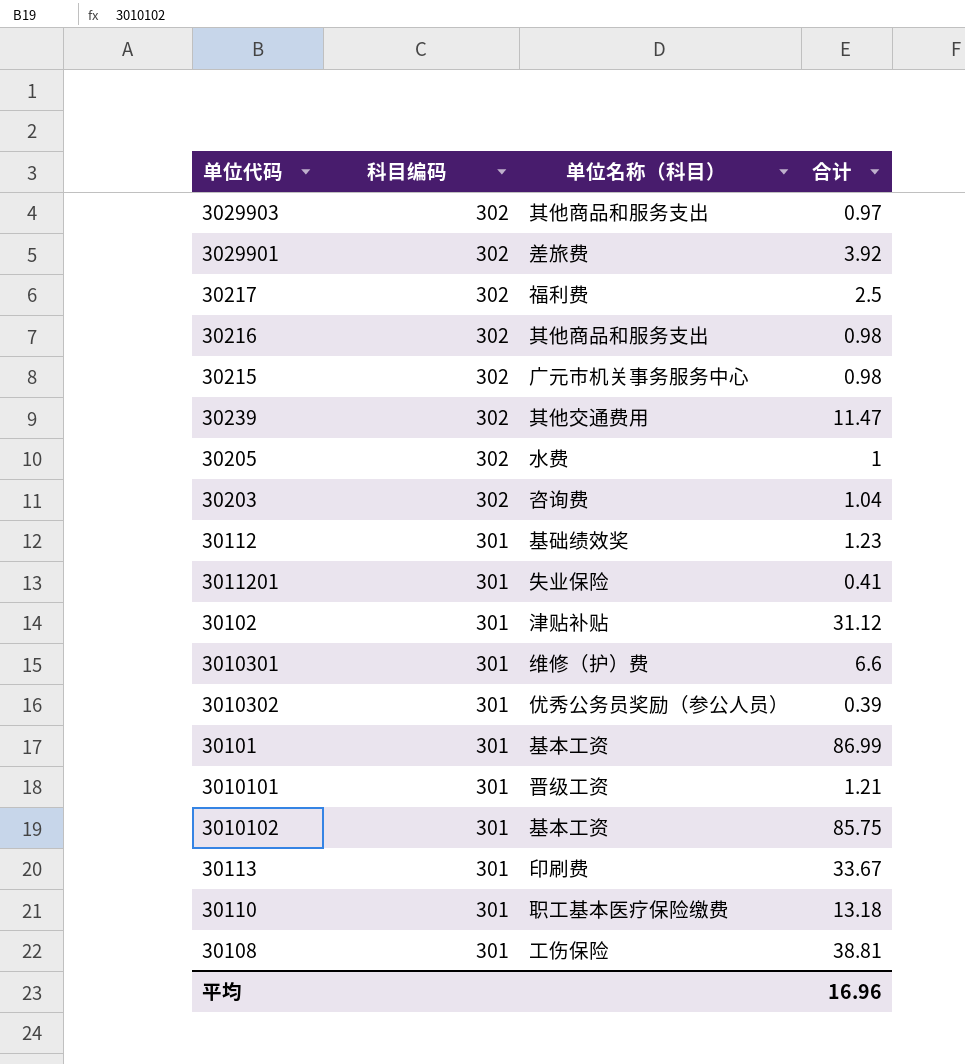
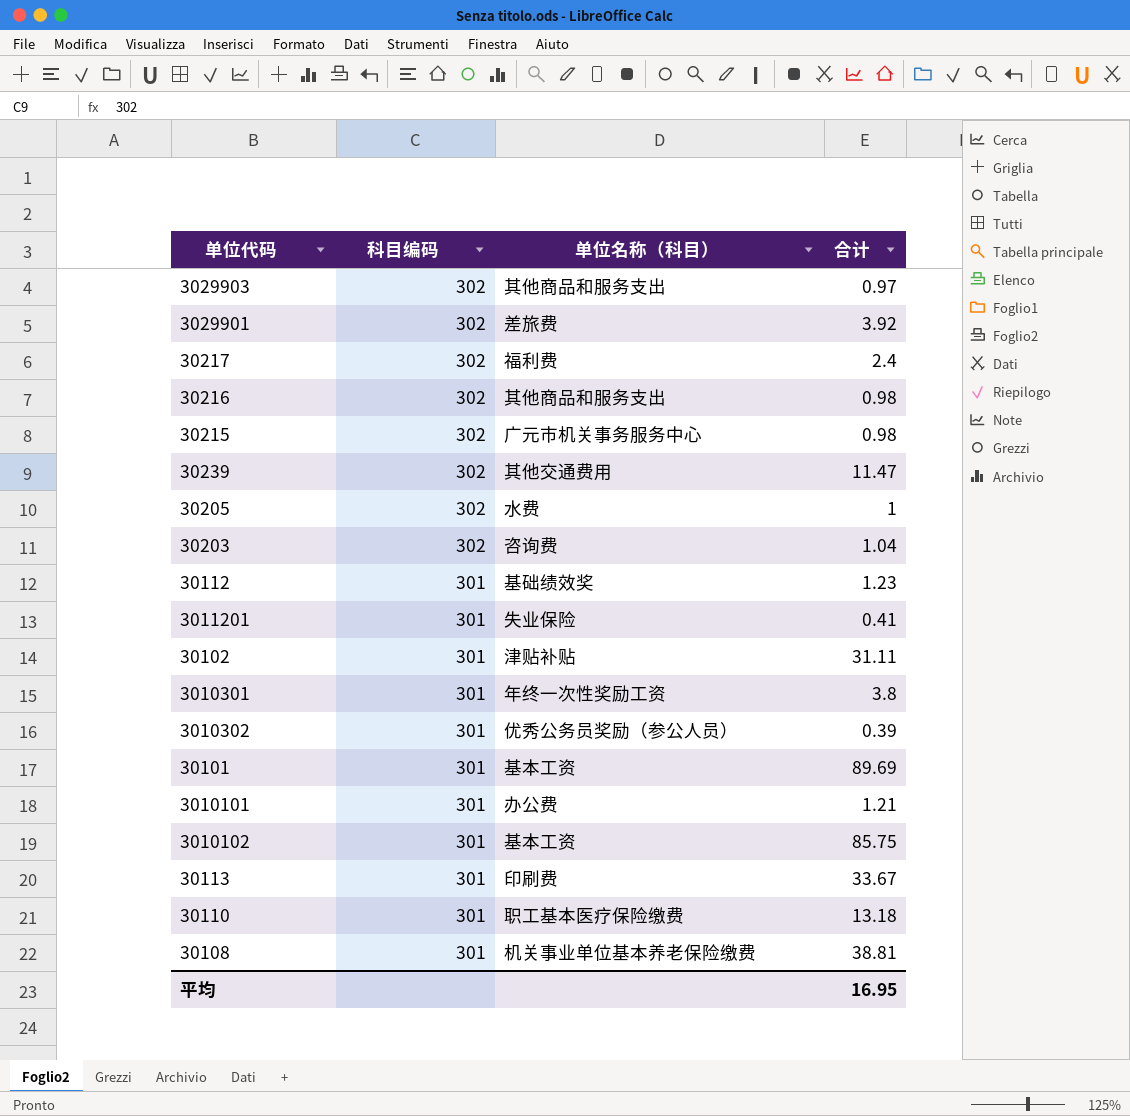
30217 | 合计: 2.5 -> 2.4
30102 | 合计: 31.12 -> 31.11
3010301 | 单位名称（科目）: 维修（护）费 -> 年终一次性奖励工资
3010301 | 合计: 6.6 -> 3.8
30101 | 合计: 86.99 -> 89.69
3010101 | 单位名称（科目）: 晋级工资 -> 办公费
30108 | 单位名称（科目）: 工伤保险 -> 机关事业单位基本养老保险缴费
平均 | 合计: 16.96 -> 16.95

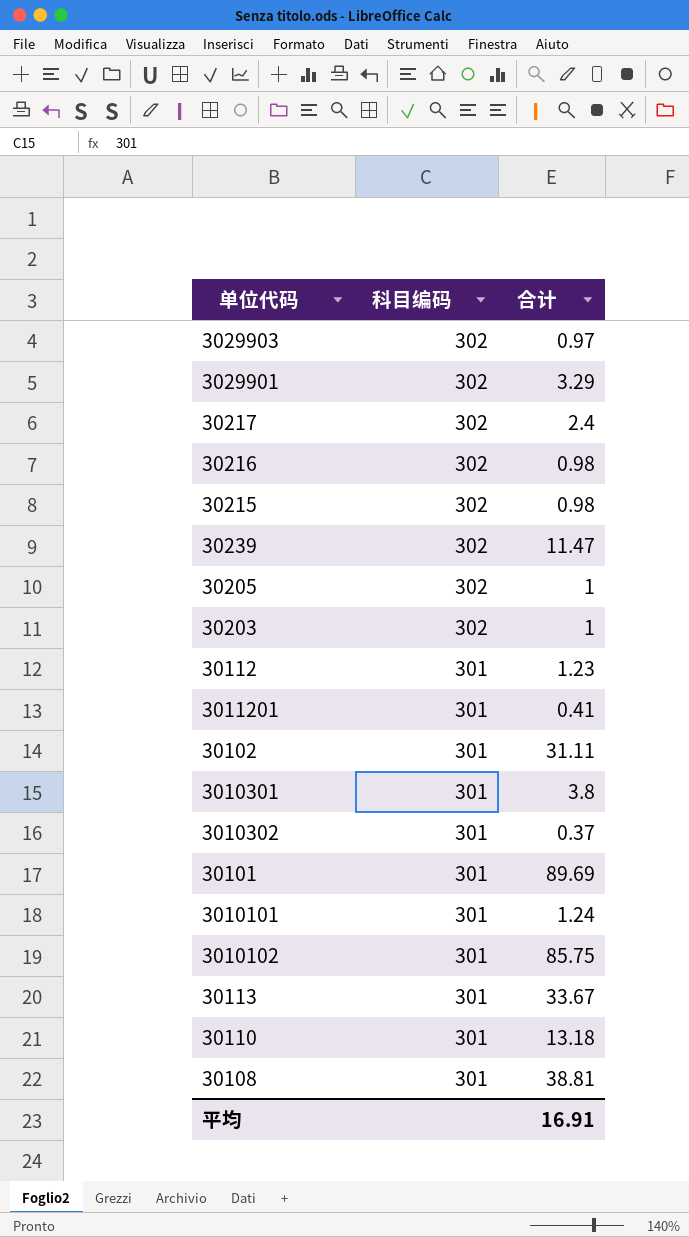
column 单位名称（科目） | position: 3 -> none
3029901 | 合计: 3.92 -> 3.29
30203 | 合计: 1.04 -> 1
3010302 | 合计: 0.39 -> 0.37
3010101 | 合计: 1.21 -> 1.24
平均 | 合计: 16.95 -> 16.91

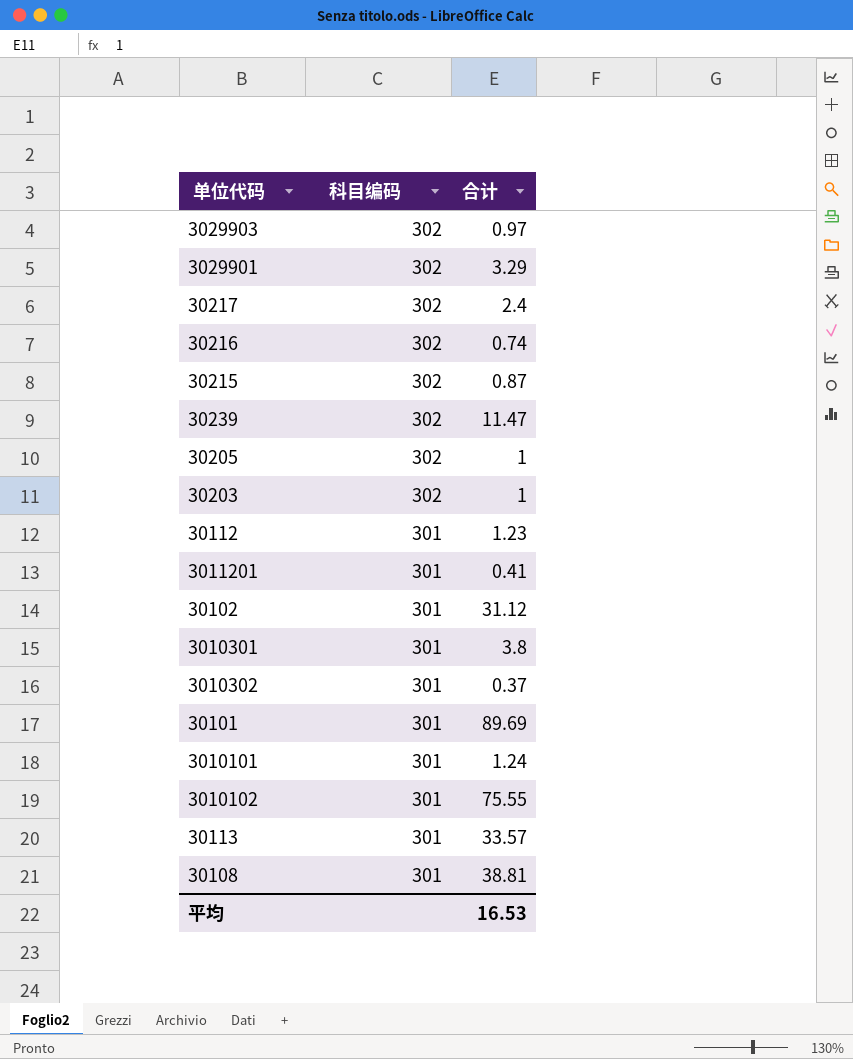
row 30110: 301 | 13.18 -> none
30216 | 合计: 0.98 -> 0.74
30215 | 合计: 0.98 -> 0.87
30102 | 合计: 31.11 -> 31.12
3010102 | 合计: 85.75 -> 75.55
30113 | 合计: 33.67 -> 33.57
平均 | 合计: 16.91 -> 16.53

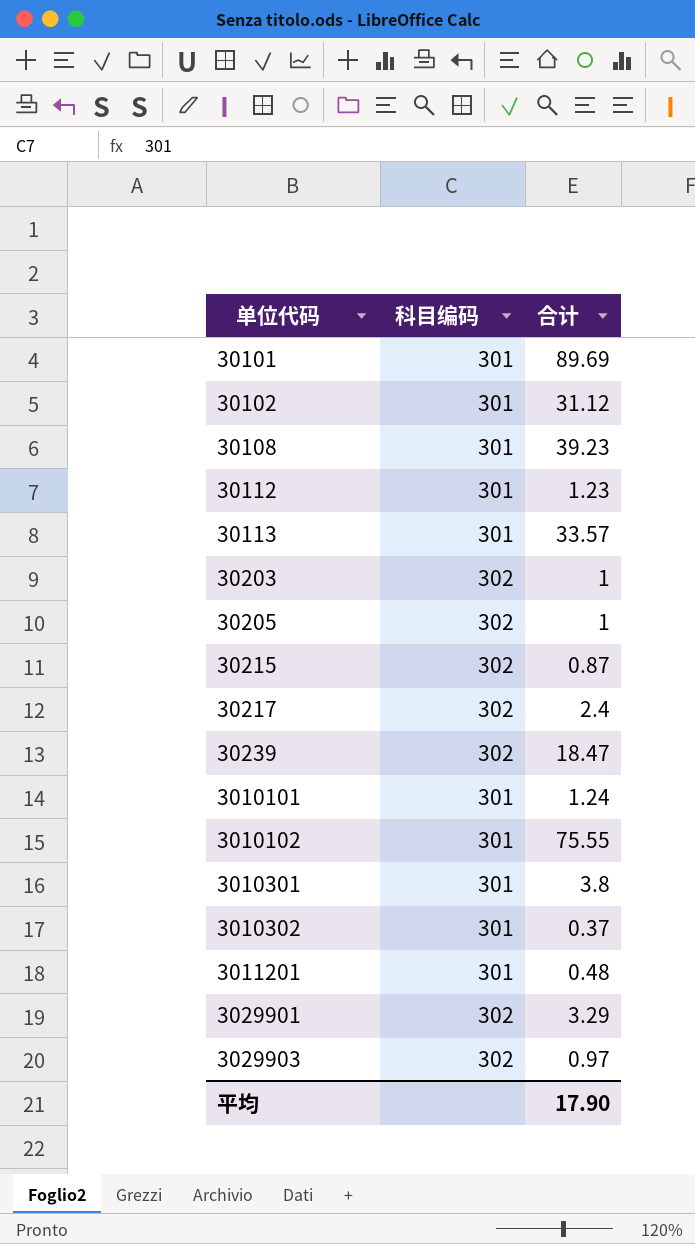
row order: 科目编码 descending -> 单位代码 ascending
row 30216: 302 | 0.74 -> none
30108 | 合计: 38.81 -> 39.23
30239 | 合计: 11.47 -> 18.47
3011201 | 合计: 0.41 -> 0.48
平均 | 合计: 16.53 -> 17.90

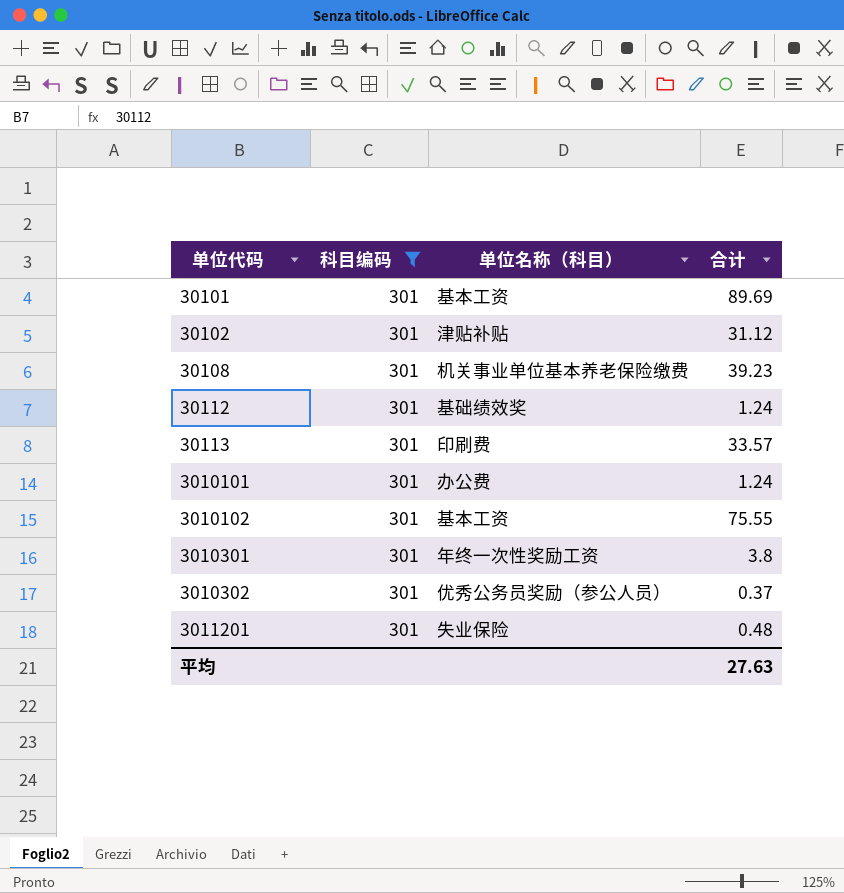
filter: none -> 科目编码 = 301
column 单位名称（科目） | position: none -> 3
30112 | 合计: 1.23 -> 1.24
平均 | 合计: 17.90 -> 27.63

